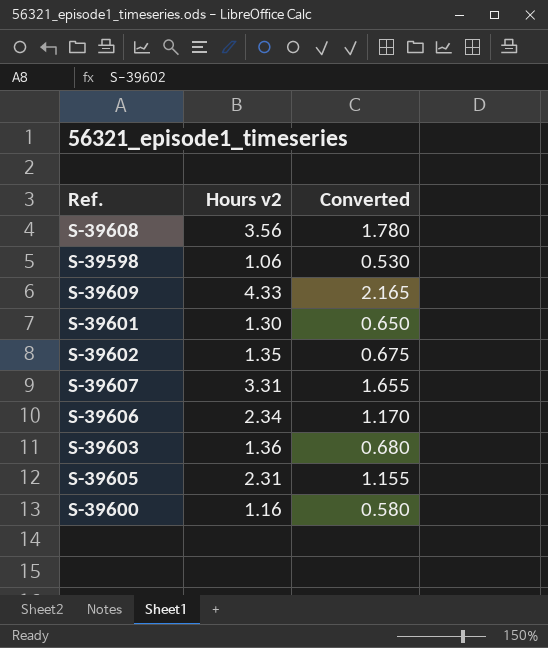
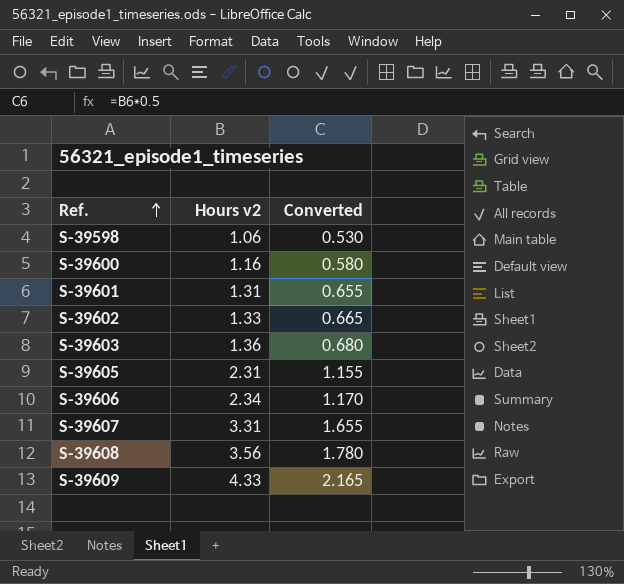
row order: none -> Ref. ascending
S-39601 | Hours v2: 1.30 -> 1.31
S-39601 | Converted: 0.650 -> 0.655
S-39602 | Hours v2: 1.35 -> 1.33
S-39602 | Converted: 0.675 -> 0.665

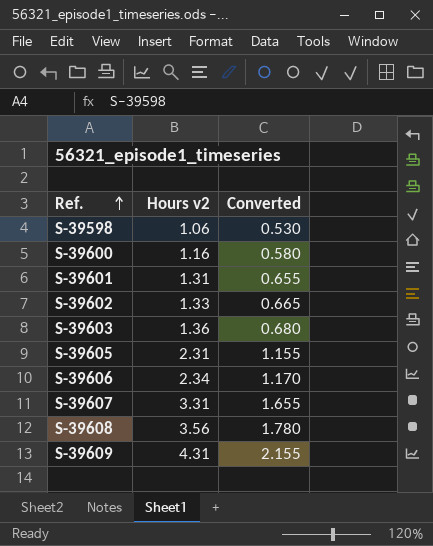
S-39609 | Hours v2: 4.33 -> 4.31
S-39609 | Converted: 2.165 -> 2.155

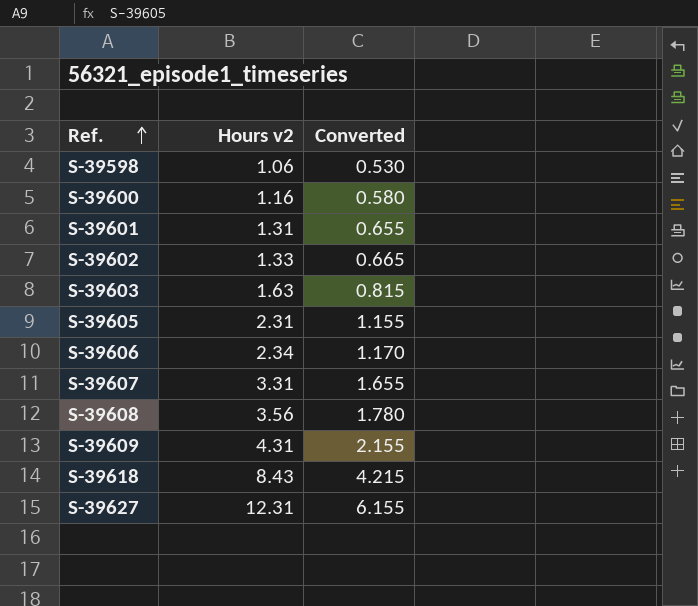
S-39603 | Hours v2: 1.36 -> 1.63
S-39603 | Converted: 0.680 -> 0.815
row S-39618: none -> 8.43 | 4.215
row S-39627: none -> 12.31 | 6.155

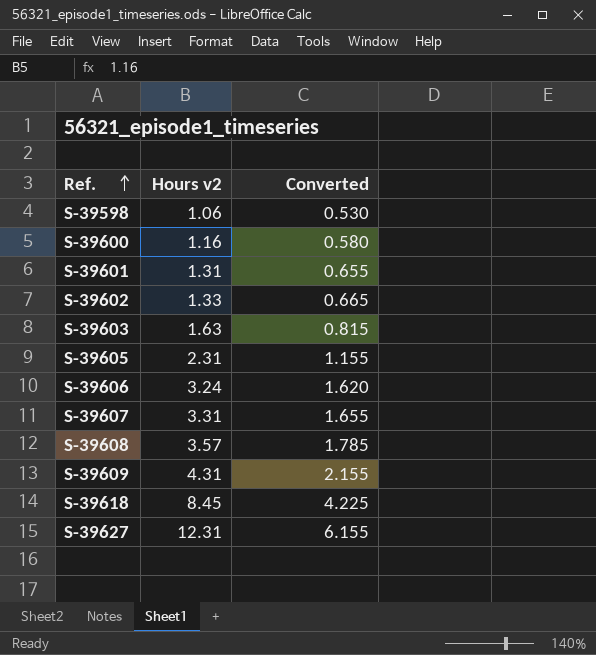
S-39606 | Hours v2: 2.34 -> 3.24
S-39606 | Converted: 1.170 -> 1.620
S-39608 | Hours v2: 3.56 -> 3.57
S-39608 | Converted: 1.780 -> 1.785
S-39618 | Hours v2: 8.43 -> 8.45
S-39618 | Converted: 4.215 -> 4.225

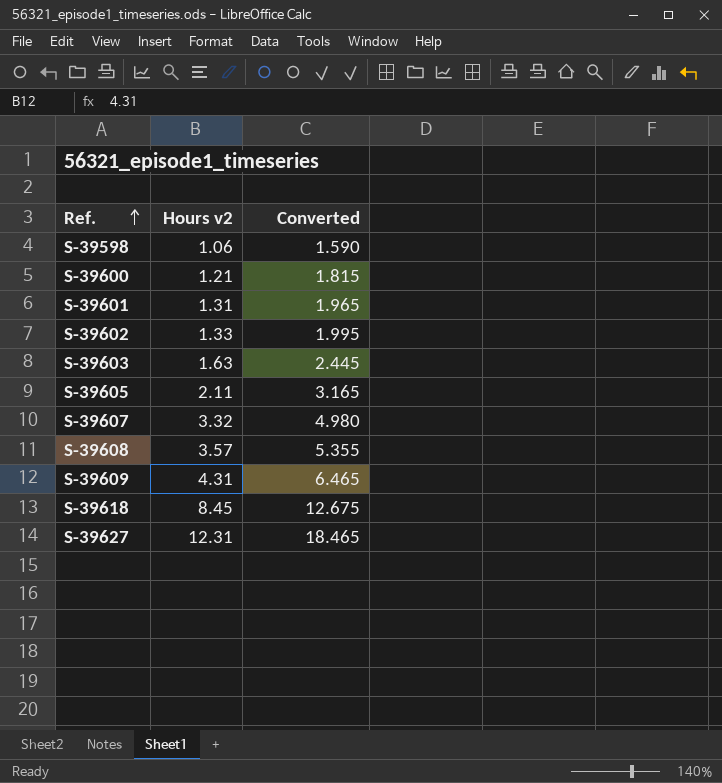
column Converted | formula: [Hours v2] * 0.5 -> [Hours v2] * 1.5
row S-39606: 3.24 | 1.620 -> none
S-39600 | Hours v2: 1.16 -> 1.21
S-39605 | Hours v2: 2.31 -> 2.11
S-39607 | Hours v2: 3.31 -> 3.32

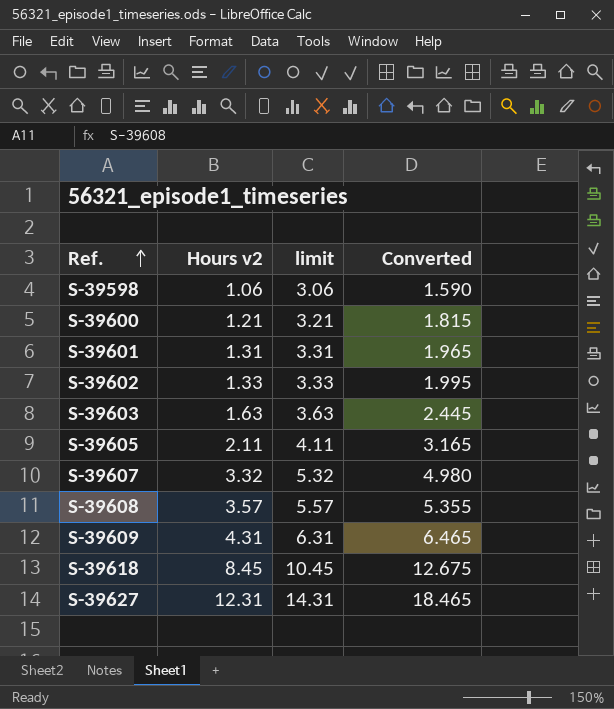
column limit | formula: none -> [Hours v2] + 2

